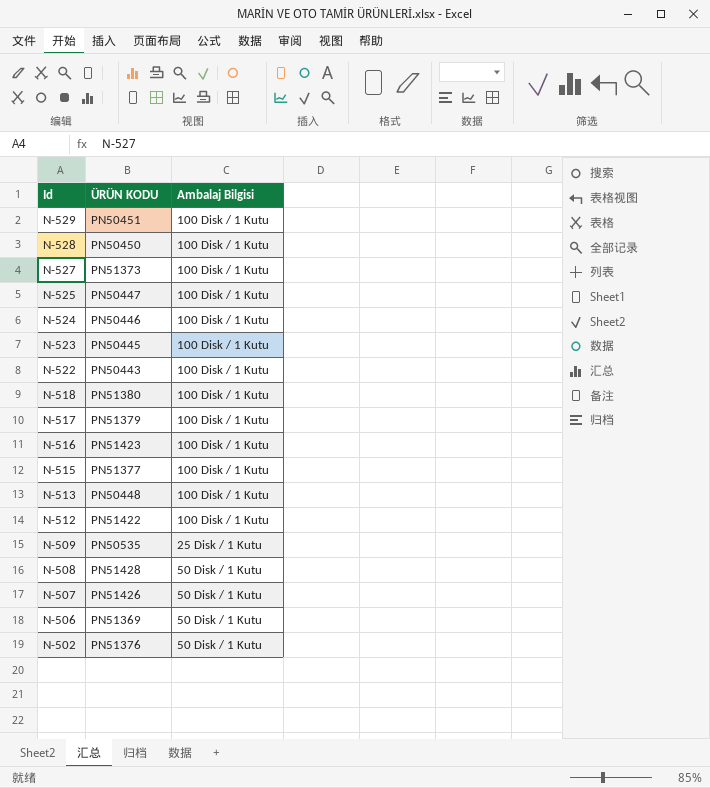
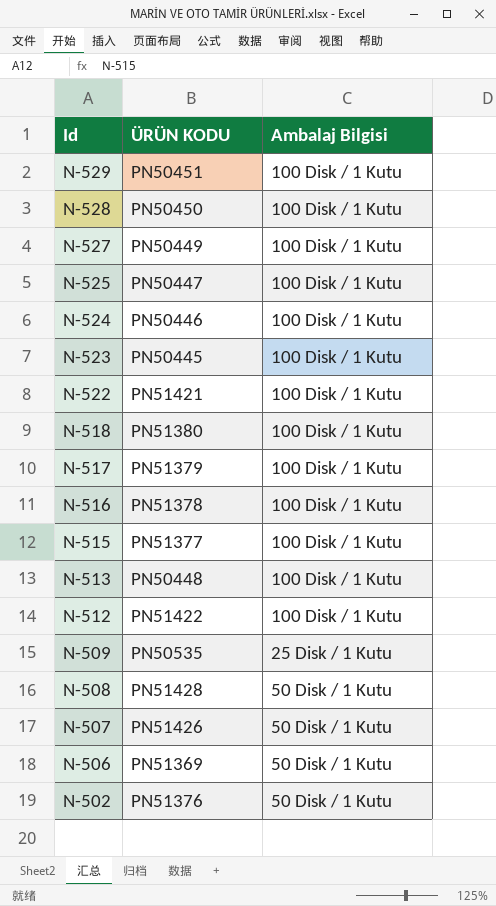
N-527 | ÜRÜN KODU: PN51373 -> PN50449
N-522 | ÜRÜN KODU: PN50443 -> PN51421
N-516 | ÜRÜN KODU: PN51423 -> PN51378

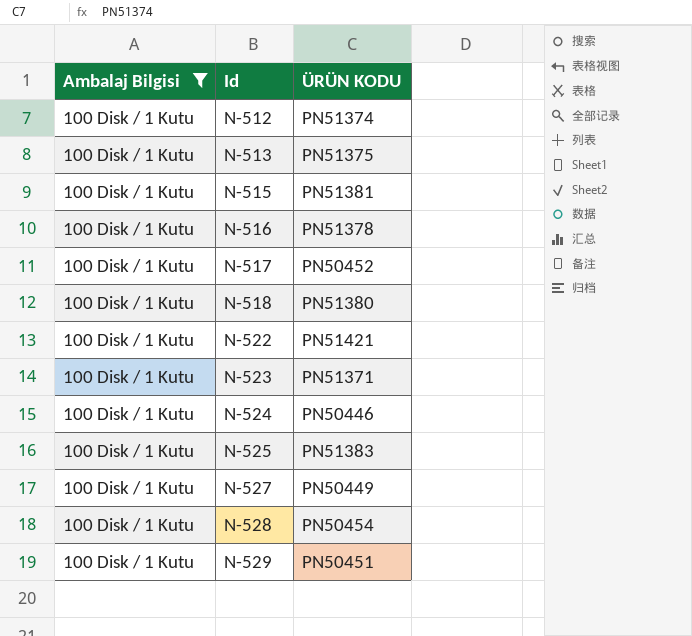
filter: none -> Ambalaj Bilgisi = 100 Disk / 1 Kutu
row order: Id descending -> Id ascending
column Ambalaj Bilgisi | position: 3 -> 1
N-512 | ÜRÜN KODU: PN51422 -> PN51374
N-513 | ÜRÜN KODU: PN50448 -> PN51375
N-515 | ÜRÜN KODU: PN51377 -> PN51381
N-517 | ÜRÜN KODU: PN51379 -> PN50452
N-523 | ÜRÜN KODU: PN50445 -> PN51371
N-525 | ÜRÜN KODU: PN50447 -> PN51383
N-528 | ÜRÜN KODU: PN50450 -> PN50454

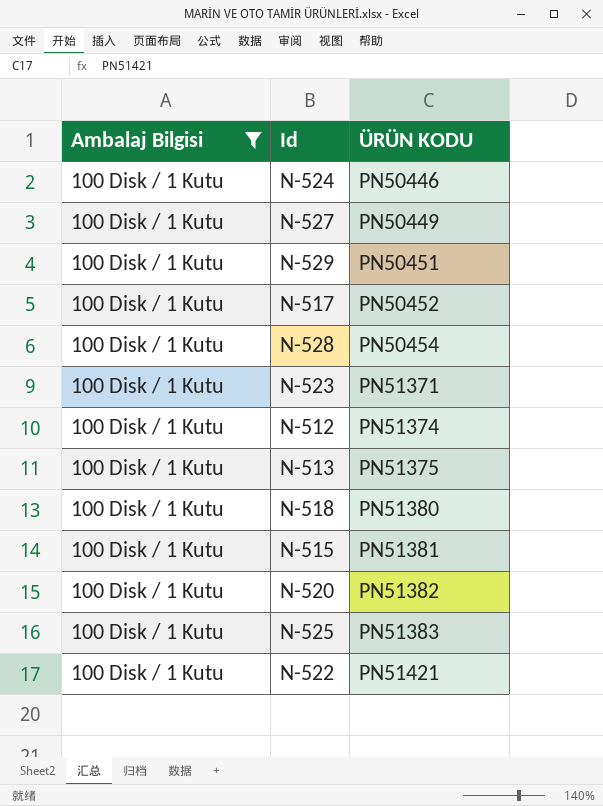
row order: Id ascending -> ÜRÜN KODU ascending
row N-516: 100 Disk / 1 Kutu | PN51378 -> none
row N-520: none -> 100 Disk / 1 Kutu | PN51382

